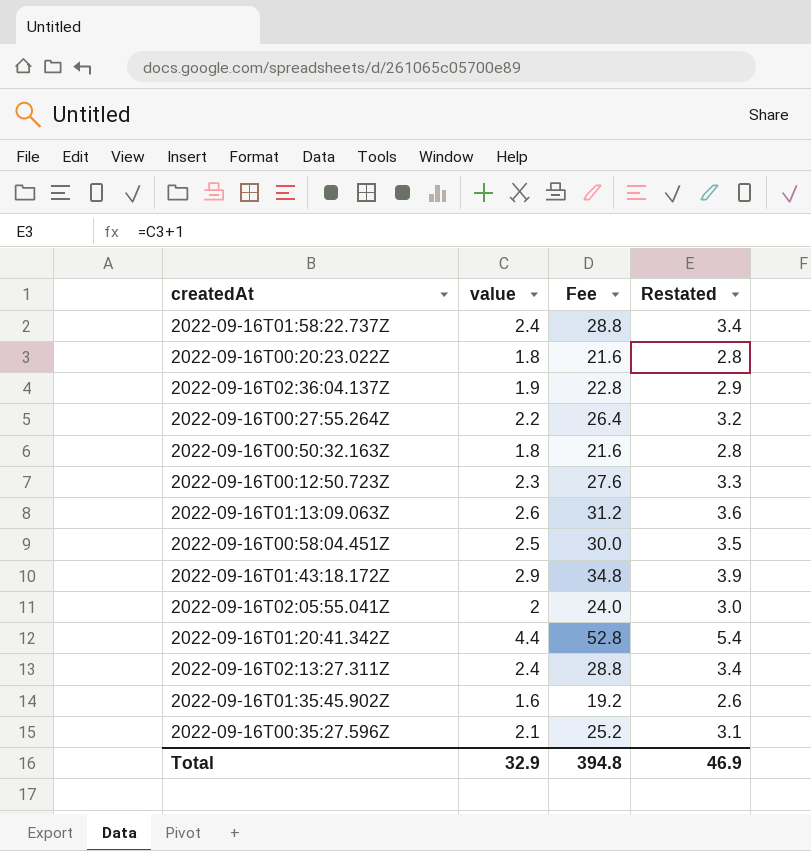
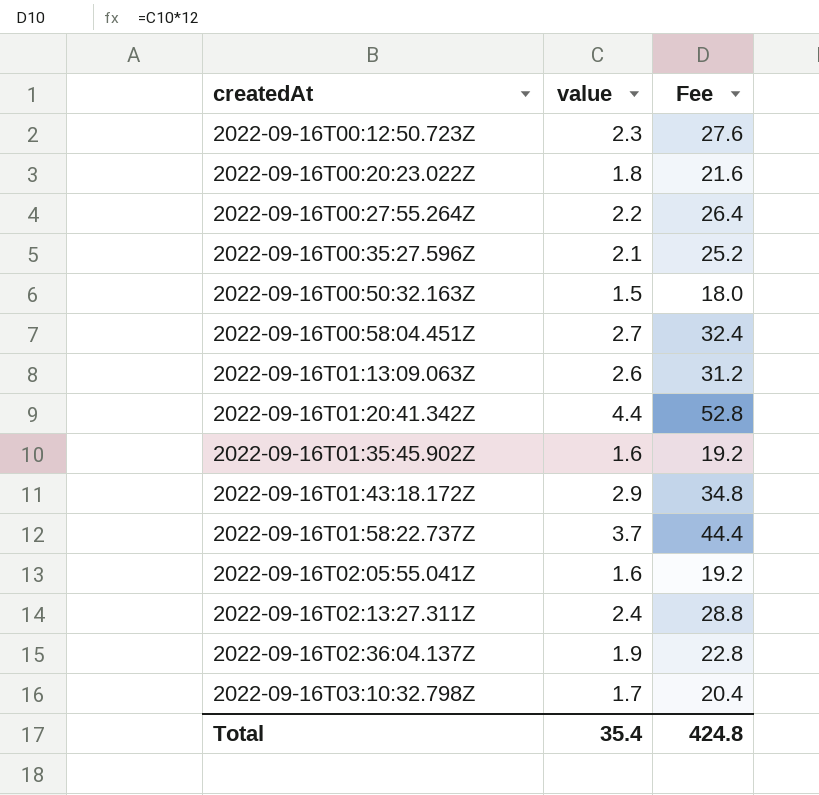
row order: none -> createdAt ascending
column Restated | formula: [value] + 1 -> none
2022-09-16T00:50:32.163Z | value: 1.8 -> 1.5
2022-09-16T00:50:32.163Z | Fee: 21.6 -> 18.0
2022-09-16T00:58:04.451Z | value: 2.5 -> 2.7
2022-09-16T00:58:04.451Z | Fee: 30.0 -> 32.4
2022-09-16T01:58:22.737Z | value: 2.4 -> 3.7
2022-09-16T01:58:22.737Z | Fee: 28.8 -> 44.4
2022-09-16T02:05:55.041Z | value: 2 -> 1.6
2022-09-16T02:05:55.041Z | Fee: 24.0 -> 19.2
row 2022-09-16T03:10:32.798Z: none -> 1.7 | 20.4
Total | value: 32.9 -> 35.4
Total | Fee: 394.8 -> 424.8

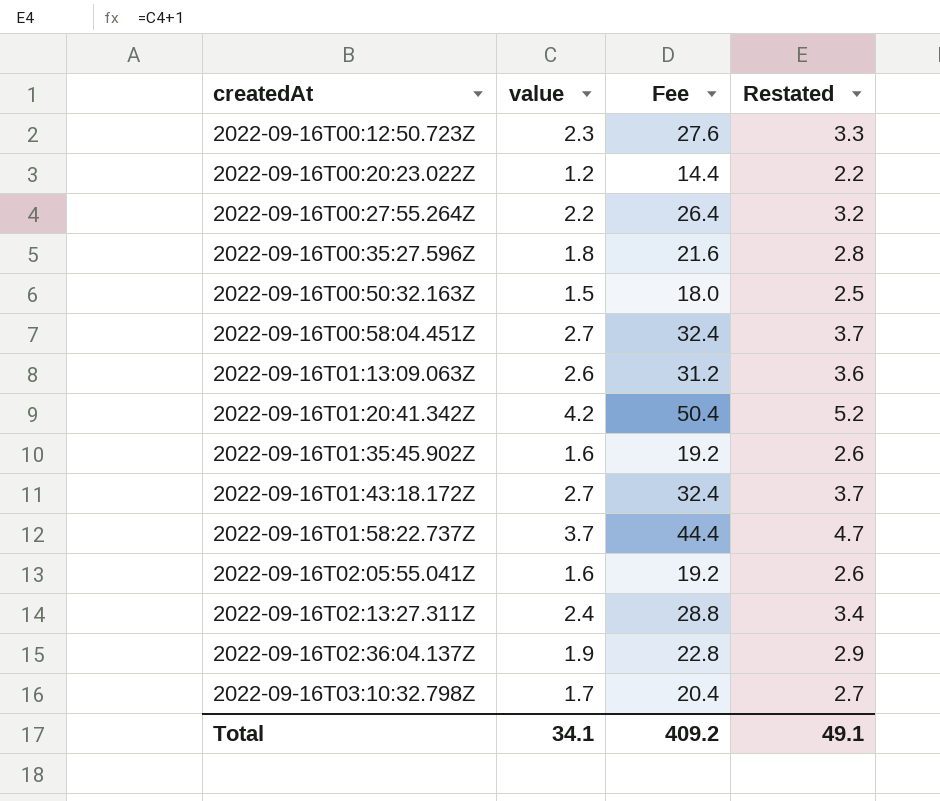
column Restated | formula: none -> [value] + 1
2022-09-16T00:20:23.022Z | value: 1.8 -> 1.2
2022-09-16T00:20:23.022Z | Fee: 21.6 -> 14.4
2022-09-16T00:35:27.596Z | value: 2.1 -> 1.8
2022-09-16T00:35:27.596Z | Fee: 25.2 -> 21.6
2022-09-16T01:20:41.342Z | value: 4.4 -> 4.2
2022-09-16T01:20:41.342Z | Fee: 52.8 -> 50.4
2022-09-16T01:43:18.172Z | value: 2.9 -> 2.7
2022-09-16T01:43:18.172Z | Fee: 34.8 -> 32.4
Total | value: 35.4 -> 34.1
Total | Fee: 424.8 -> 409.2

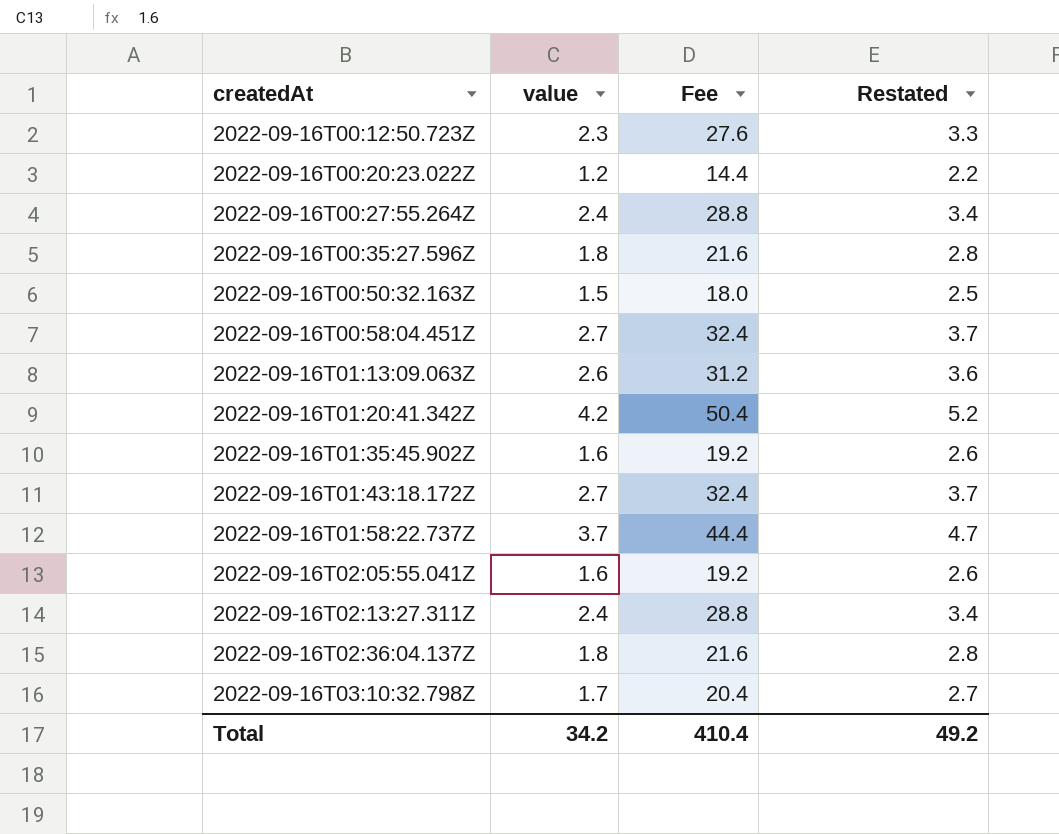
2022-09-16T00:27:55.264Z | value: 2.2 -> 2.4
2022-09-16T00:27:55.264Z | Fee: 26.4 -> 28.8
2022-09-16T00:27:55.264Z | Restated: 3.2 -> 3.4
2022-09-16T02:36:04.137Z | value: 1.9 -> 1.8
2022-09-16T02:36:04.137Z | Fee: 22.8 -> 21.6
2022-09-16T02:36:04.137Z | Restated: 2.9 -> 2.8
Total | value: 34.1 -> 34.2
Total | Fee: 409.2 -> 410.4
Total | Restated: 49.1 -> 49.2

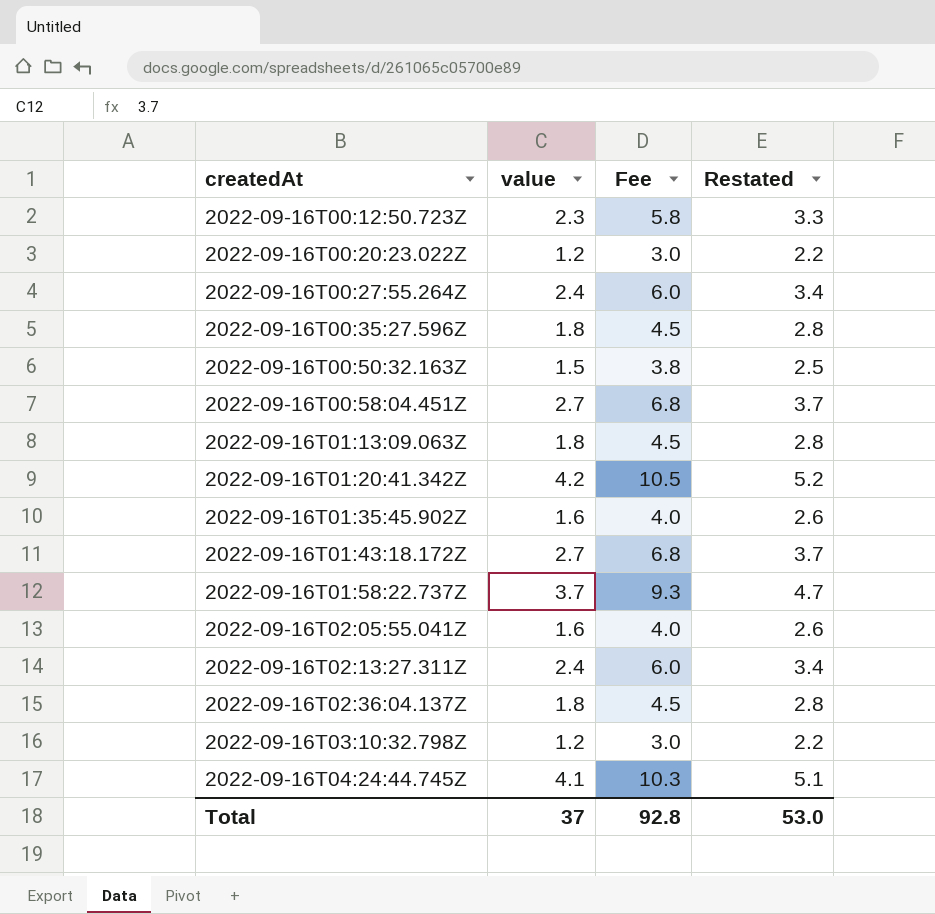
column Fee | formula: [value] * 12 -> [value] * 2.5
2022-09-16T01:13:09.063Z | value: 2.6 -> 1.8
2022-09-16T01:13:09.063Z | Restated: 3.6 -> 2.8
2022-09-16T03:10:32.798Z | value: 1.7 -> 1.2
2022-09-16T03:10:32.798Z | Restated: 2.7 -> 2.2
row 2022-09-16T04:24:44.745Z: none -> 4.1 | 10.3 | 5.1
Total | value: 34.2 -> 37
Total | Fee: 410.4 -> 92.8
Total | Restated: 49.2 -> 53.0

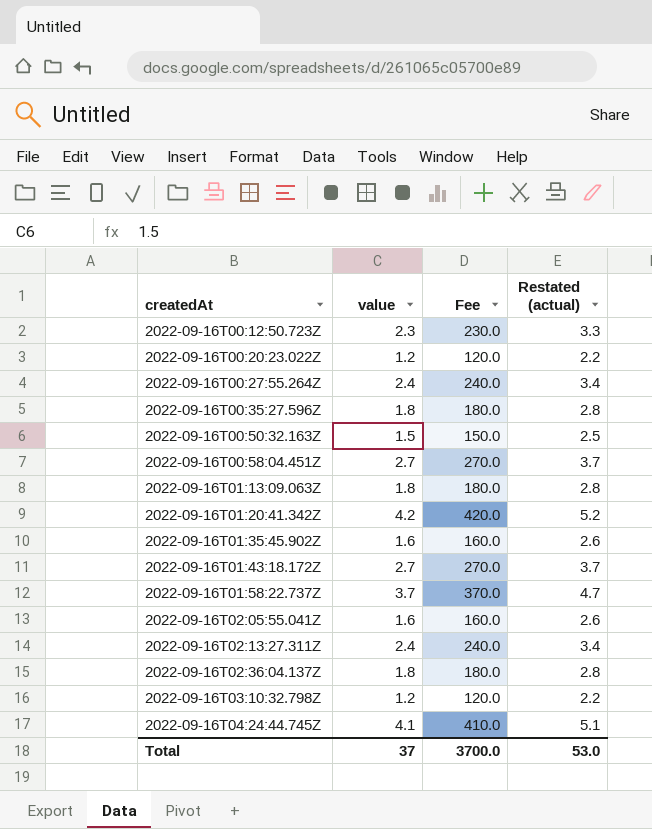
column Fee | formula: [value] * 2.5 -> [value] * 100
column name: Restated -> Restated (actual)
Total | Fee: 92.8 -> 3700.0

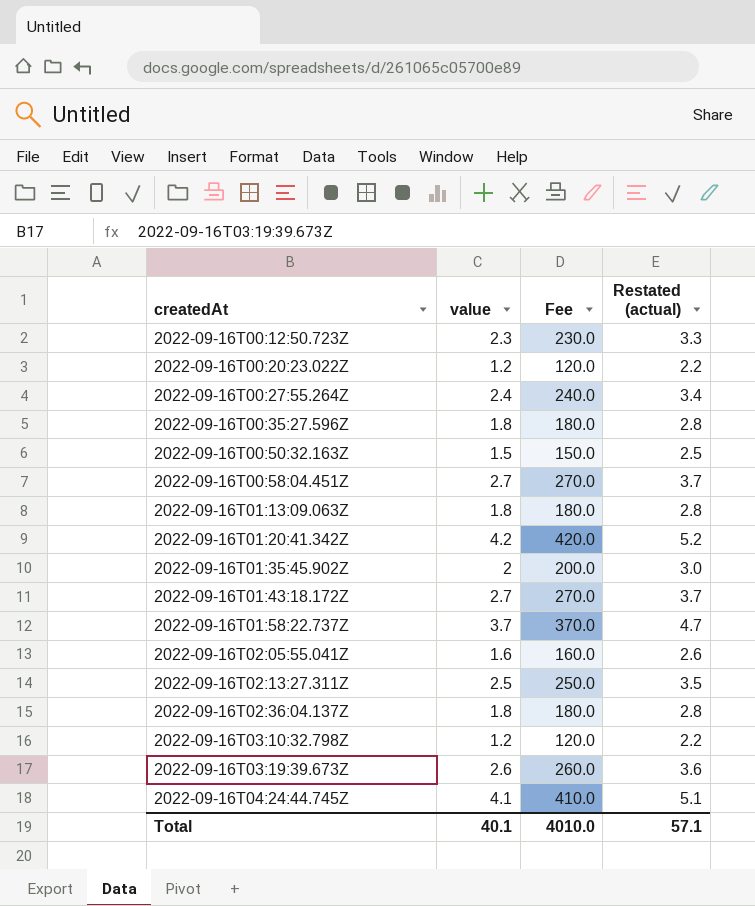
2022-09-16T01:35:45.902Z | value: 1.6 -> 2
2022-09-16T01:35:45.902Z | Fee: 160.0 -> 200.0
2022-09-16T01:35:45.902Z | Restated (actual): 2.6 -> 3.0
2022-09-16T02:13:27.311Z | value: 2.4 -> 2.5
2022-09-16T02:13:27.311Z | Fee: 240.0 -> 250.0
2022-09-16T02:13:27.311Z | Restated (actual): 3.4 -> 3.5
row 2022-09-16T03:19:39.673Z: none -> 2.6 | 260.0 | 3.6
Total | value: 37 -> 40.1
Total | Fee: 3700.0 -> 4010.0
Total | Restated (actual): 53.0 -> 57.1

